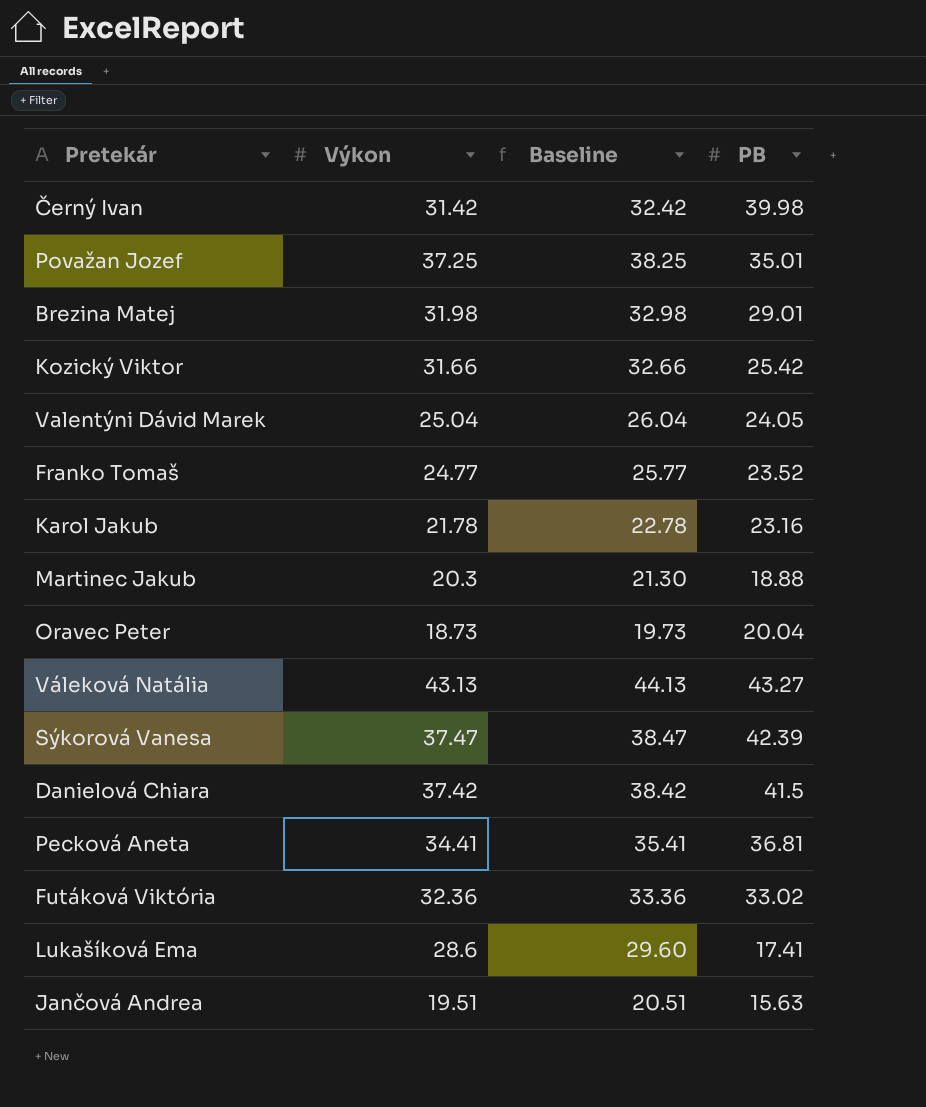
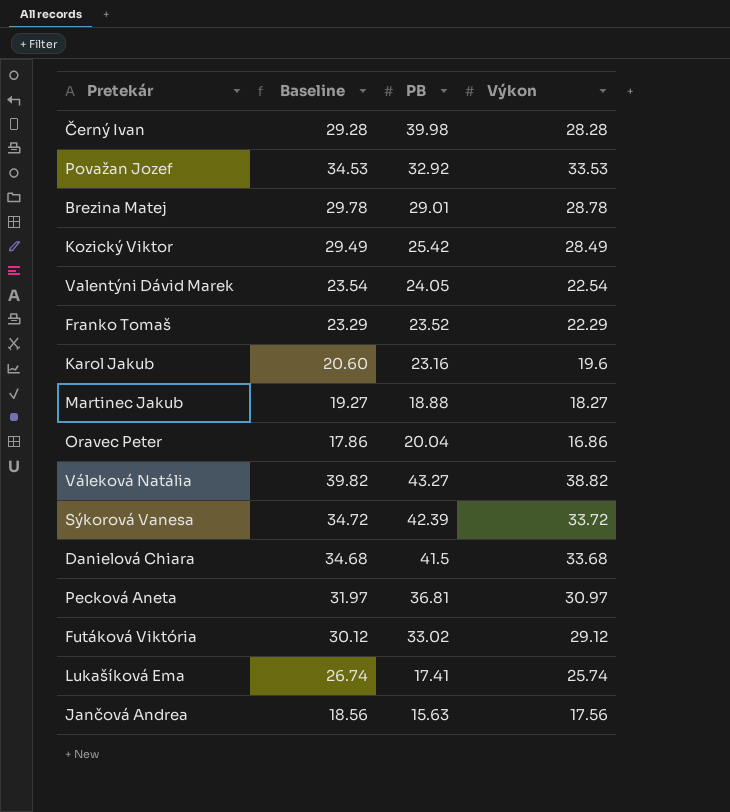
column Výkon | position: 2 -> 4
Černý Ivan | Baseline: 32.42 -> 29.28
Černý Ivan | Výkon: 31.42 -> 28.28
Považan Jozef | Baseline: 38.25 -> 34.53
Považan Jozef | PB: 35.01 -> 32.92
Považan Jozef | Výkon: 37.25 -> 33.53
Brezina Matej | Baseline: 32.98 -> 29.78
Brezina Matej | Výkon: 31.98 -> 28.78
Kozický Viktor | Baseline: 32.66 -> 29.49
Kozický Viktor | Výkon: 31.66 -> 28.49
Valentýni Dávid Marek | Baseline: 26.04 -> 23.54
Valentýni Dávid Marek | Výkon: 25.04 -> 22.54
Franko Tomaš | Baseline: 25.77 -> 23.29
Franko Tomaš | Výkon: 24.77 -> 22.29
Karol Jakub | Baseline: 22.78 -> 20.60
Karol Jakub | Výkon: 21.78 -> 19.6
Martinec Jakub | Baseline: 21.30 -> 19.27
Martinec Jakub | Výkon: 20.3 -> 18.27
Oravec Peter | Baseline: 19.73 -> 17.86
Oravec Peter | Výkon: 18.73 -> 16.86
Váleková Natália | Baseline: 44.13 -> 39.82
Váleková Natália | Výkon: 43.13 -> 38.82
Sýkorová Vanesa | Baseline: 38.47 -> 34.72
Sýkorová Vanesa | Výkon: 37.47 -> 33.72
Danielová Chiara | Baseline: 38.42 -> 34.68
Danielová Chiara | Výkon: 37.42 -> 33.68
Pecková Aneta | Baseline: 35.41 -> 31.97
Pecková Aneta | Výkon: 34.41 -> 30.97
Futáková Viktória | Baseline: 33.36 -> 30.12
Futáková Viktória | Výkon: 32.36 -> 29.12
Lukašíková Ema | Baseline: 29.60 -> 26.74
Lukašíková Ema | Výkon: 28.6 -> 25.74
Jančová Andrea | Baseline: 20.51 -> 18.56
Jančová Andrea | Výkon: 19.51 -> 17.56

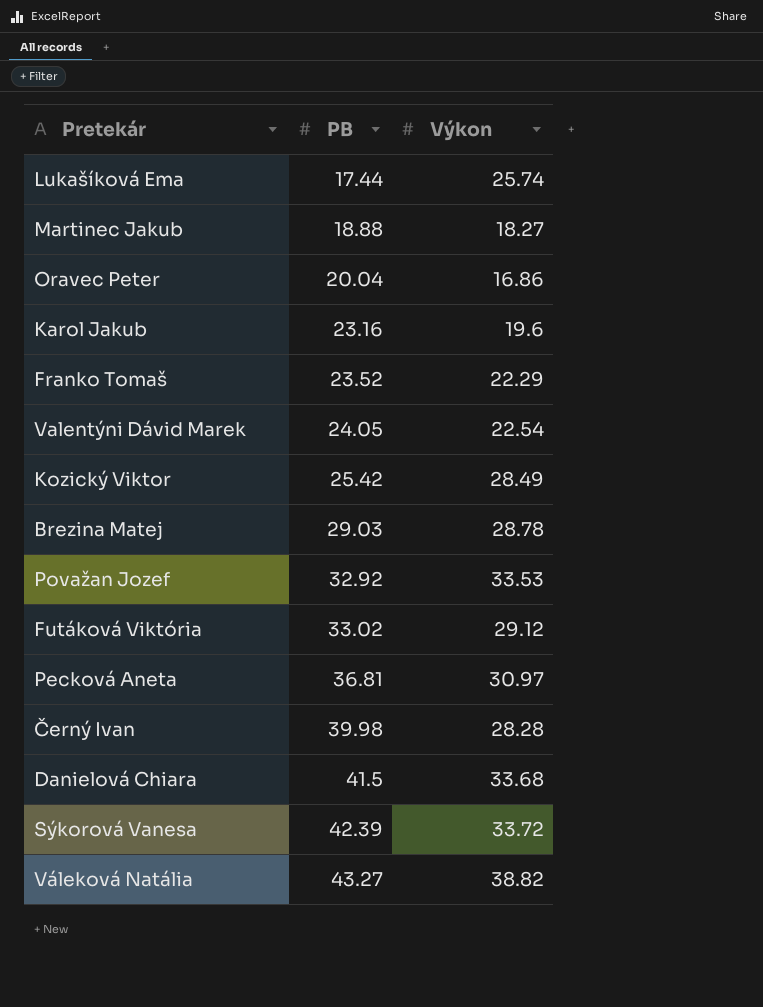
row order: none -> PB ascending
column Baseline | formula: [Výkon] + 1 -> none
row Jančová Andrea: 18.56 | 15.63 | 17.56 -> none
Lukašíková Ema | PB: 17.41 -> 17.44
Brezina Matej | PB: 29.01 -> 29.03

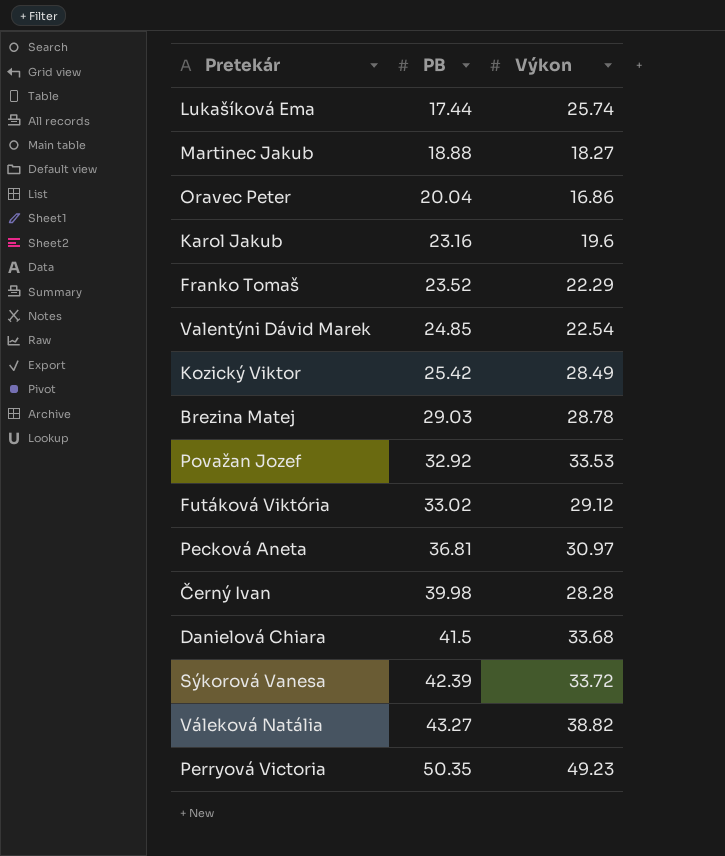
Valentýni Dávid Marek | PB: 24.05 -> 24.85
row Perryová Victoria: none -> 50.35 | 49.23

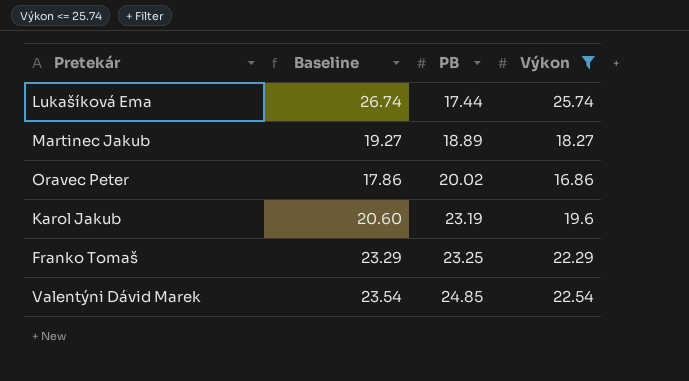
filter: none -> Výkon <= 25.74
column Baseline | formula: none -> [Výkon] + 1
Martinec Jakub | PB: 18.88 -> 18.89
Oravec Peter | PB: 20.04 -> 20.02
Karol Jakub | PB: 23.16 -> 23.19
Franko Tomaš | PB: 23.52 -> 23.25

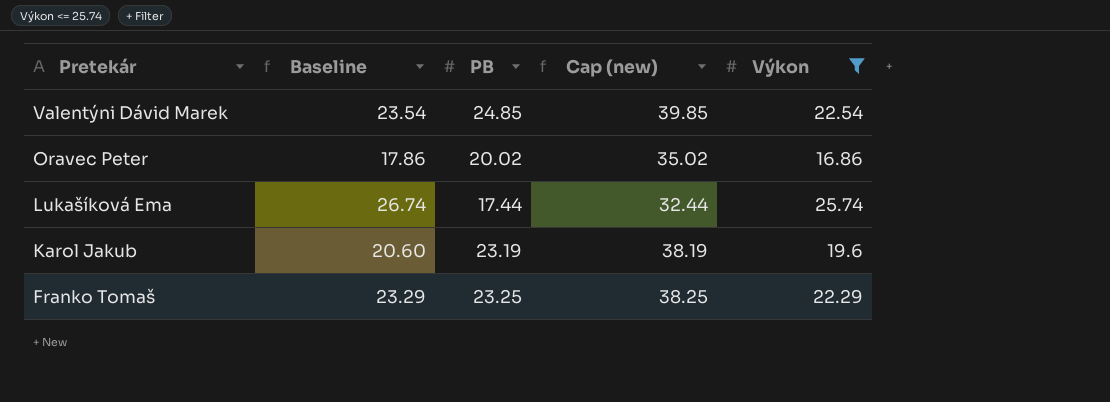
row order: PB ascending -> Pretekár descending
column Cap (new) | formula: none -> [PB] + 15
row Martinec Jakub: 19.27 | 18.89 | 18.27 -> none

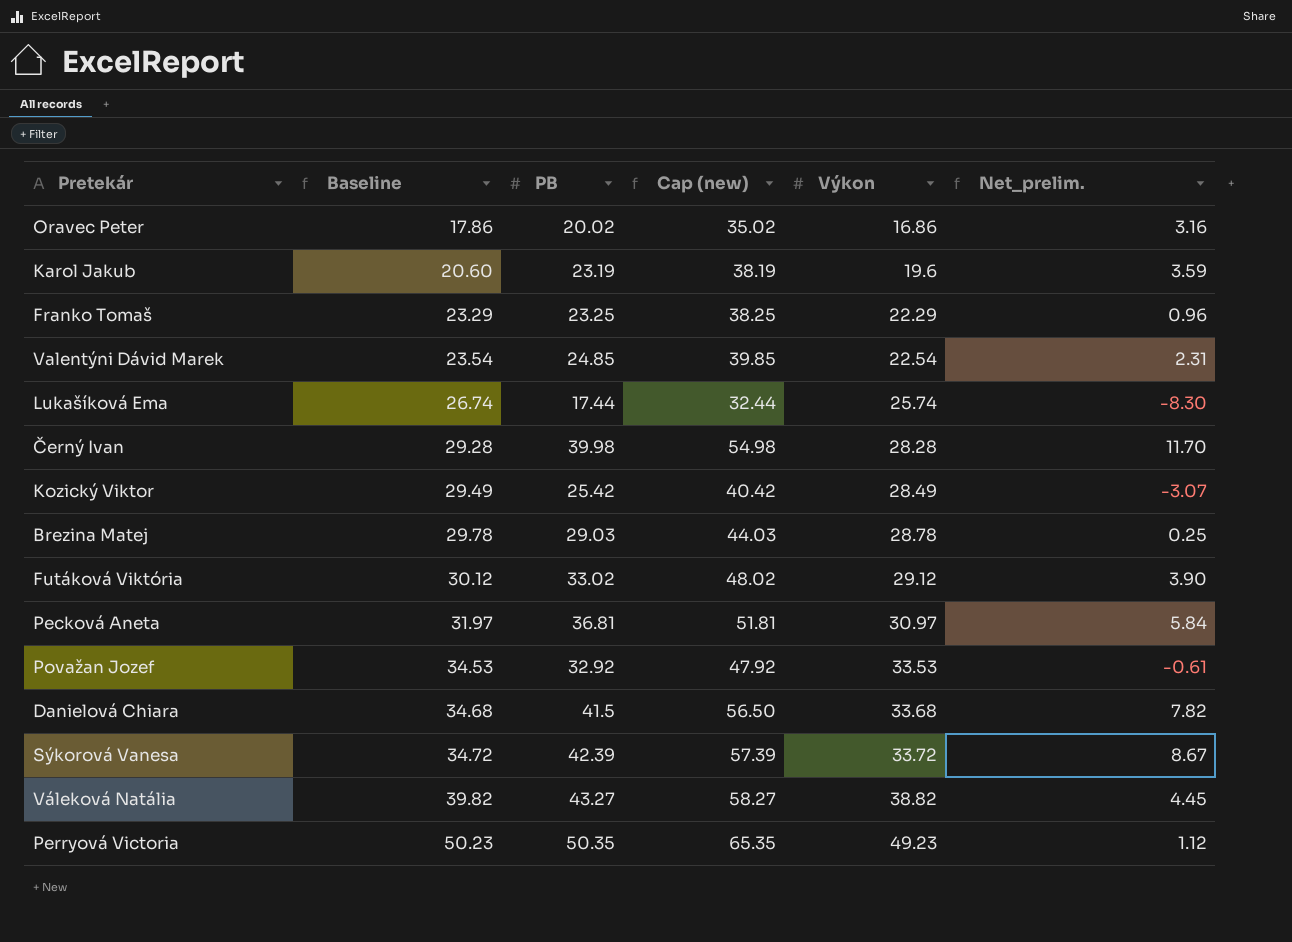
filter: Výkon <= 25.74 -> none
row order: Pretekár descending -> Baseline ascending
column Net_prelim. | formula: none -> [PB] - [Výkon]

